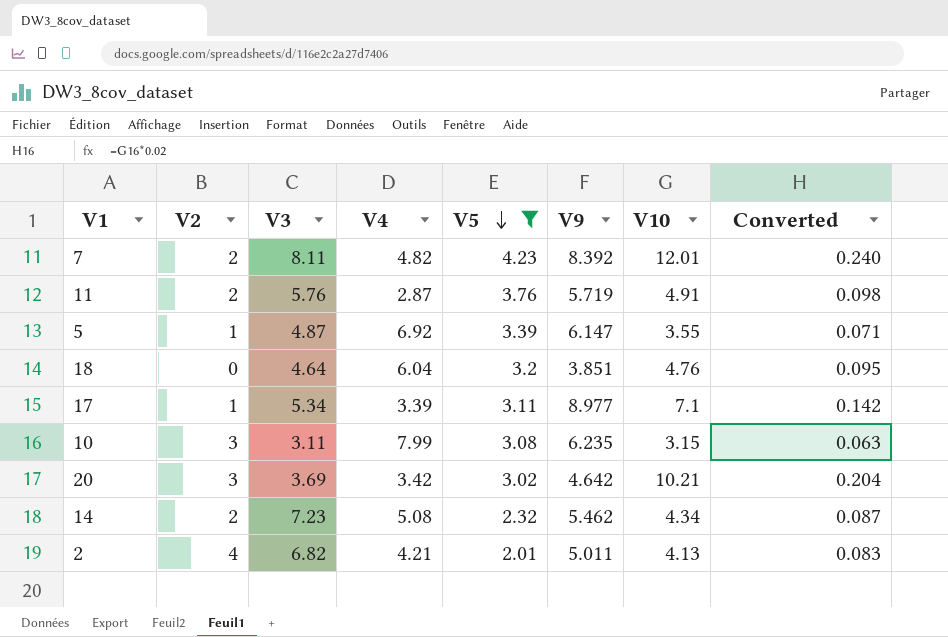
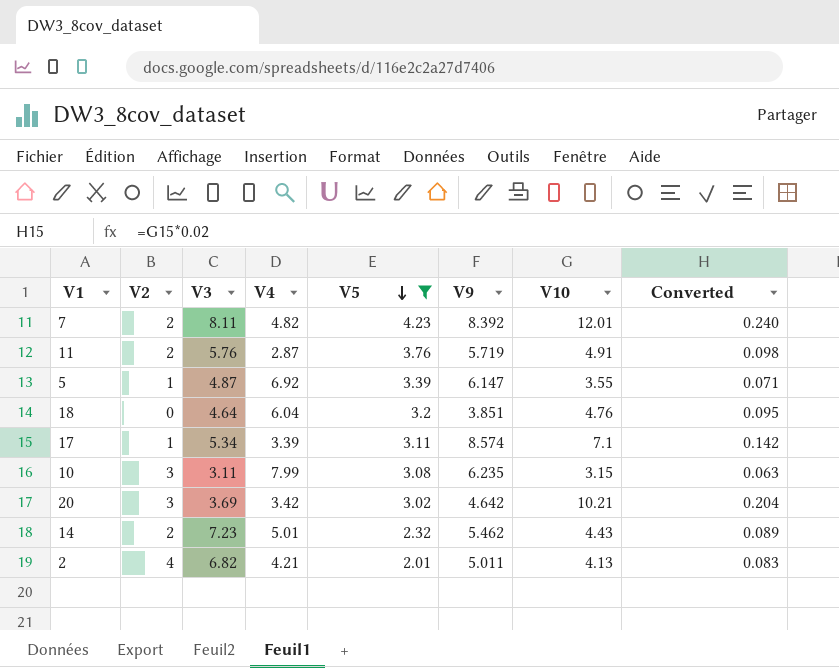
17 | V9: 8.977 -> 8.574
14 | V4: 5.08 -> 5.01
14 | V10: 4.34 -> 4.43
14 | Converted: 0.087 -> 0.089

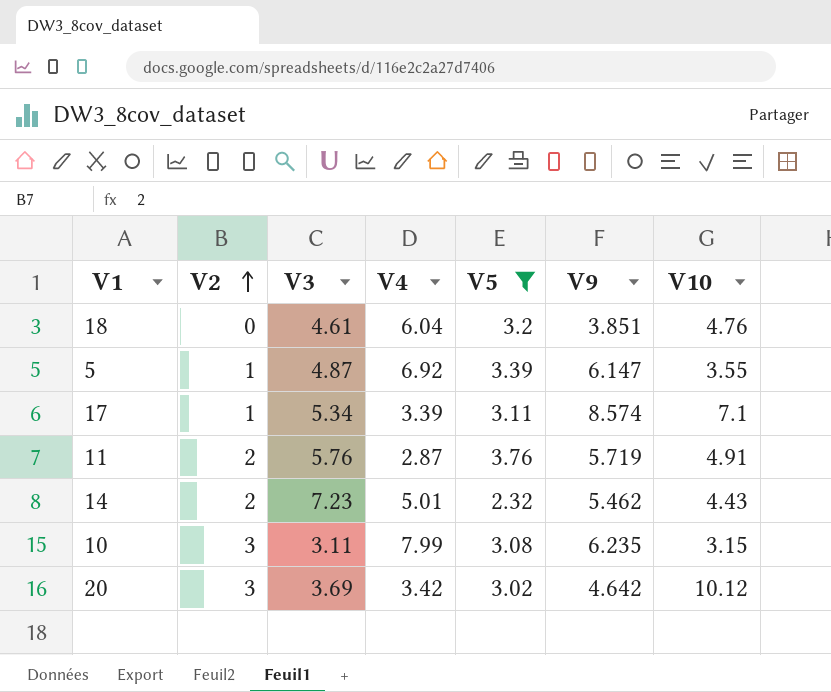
row order: V5 descending -> V2 ascending
column Converted | formula: [V10] * 0.02 -> none
row 7: 2 | 8.11 | 4.82 | 4.23 | 8.392 | 12.01 | 0.240 -> none
row 2: 4 | 6.82 | 4.21 | 2.01 | 5.011 | 4.13 | 0.083 -> none
18 | V3: 4.64 -> 4.61
20 | V10: 10.21 -> 10.12

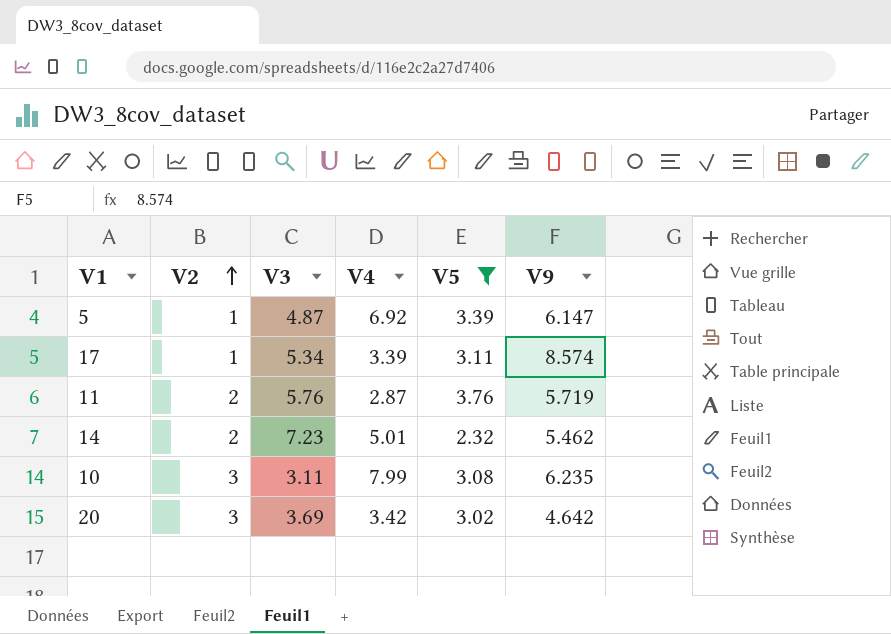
column V10 | position: 7 -> none
row 18: 0 | 4.61 | 6.04 | 3.2 | 3.851 | 4.76 -> none

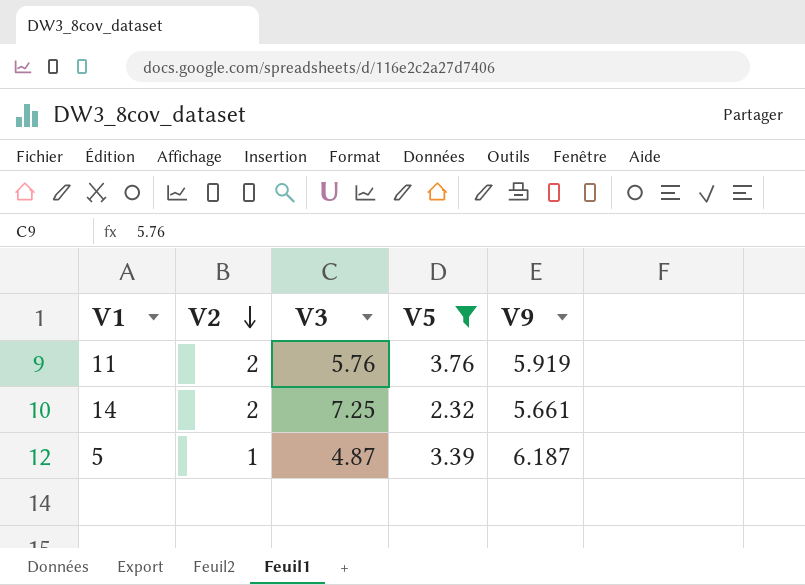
row order: V2 ascending -> V2 descending
column V4 | position: 4 -> none
row 17: 1 | 5.34 | 3.39 | 3.11 | 8.574 -> none
row 10: 3 | 3.11 | 7.99 | 3.08 | 6.235 -> none
row 20: 3 | 3.69 | 3.42 | 3.02 | 4.642 -> none
11 | V9: 5.719 -> 5.919
14 | V3: 7.23 -> 7.25
14 | V9: 5.462 -> 5.661
5 | V9: 6.147 -> 6.187

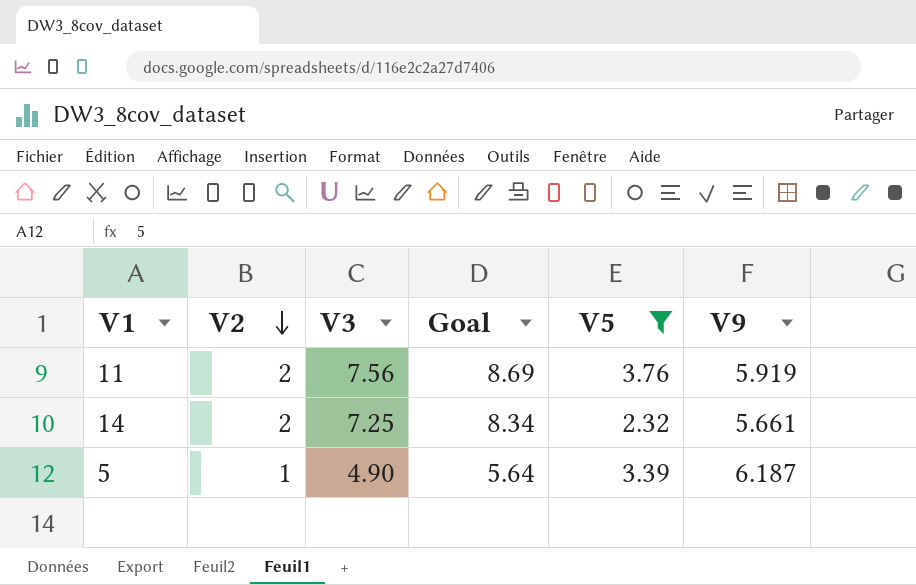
column Goal | formula: none -> [V3] * 1.15
11 | V3: 5.76 -> 7.56
5 | V3: 4.87 -> 4.90

